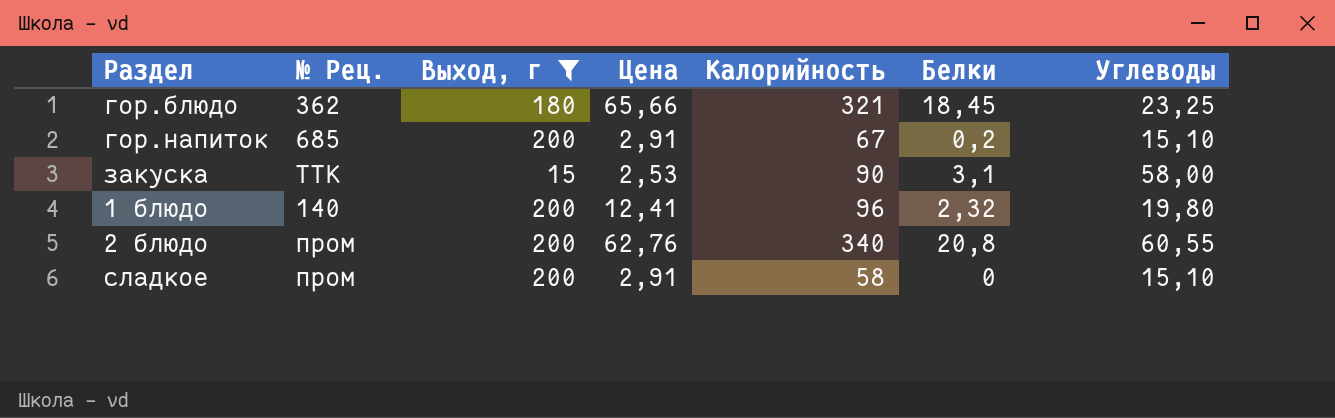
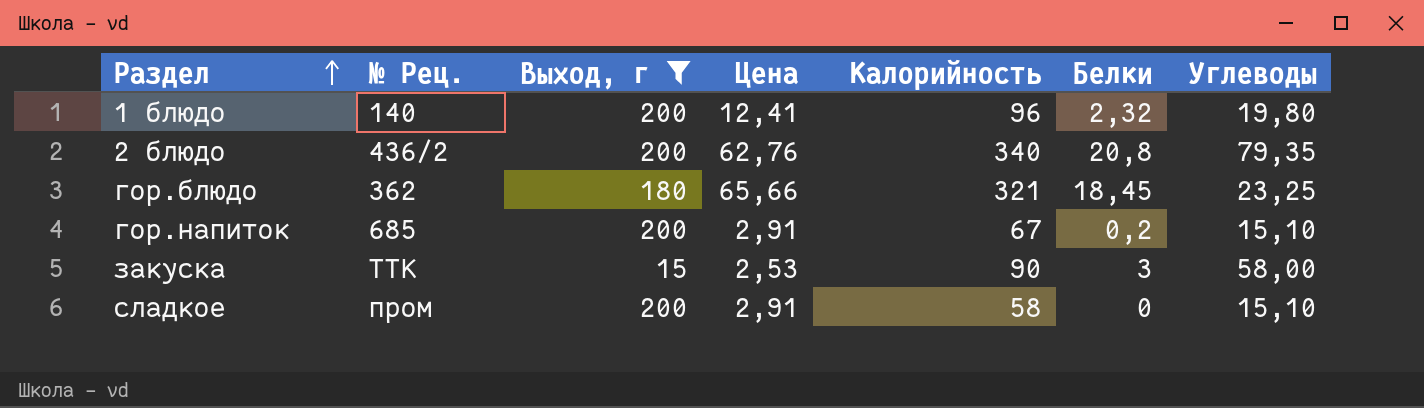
row order: none -> Раздел ascending
2 блюдо | № Рец.: пром -> 436/2
2 блюдо | Углеводы: 60,55 -> 79,35
закуска | Белки: 3,1 -> 3

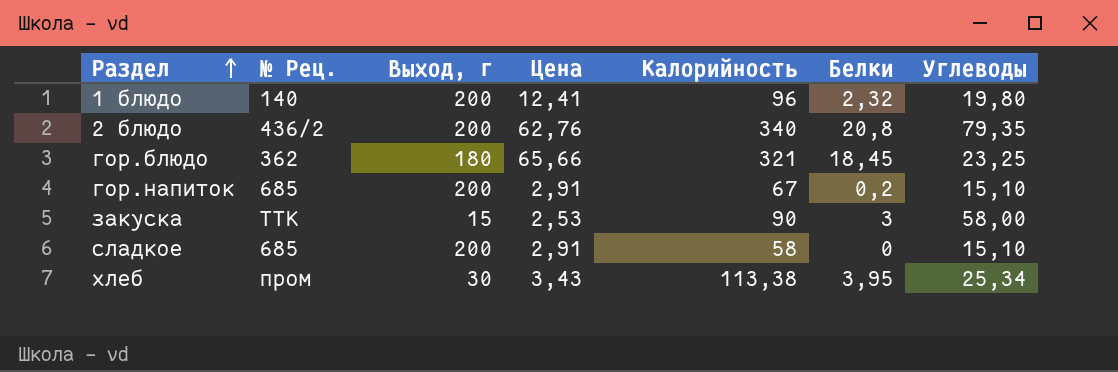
filter: Выход, г != 30 -> none
сладкое | № Рец.: пром -> 685

